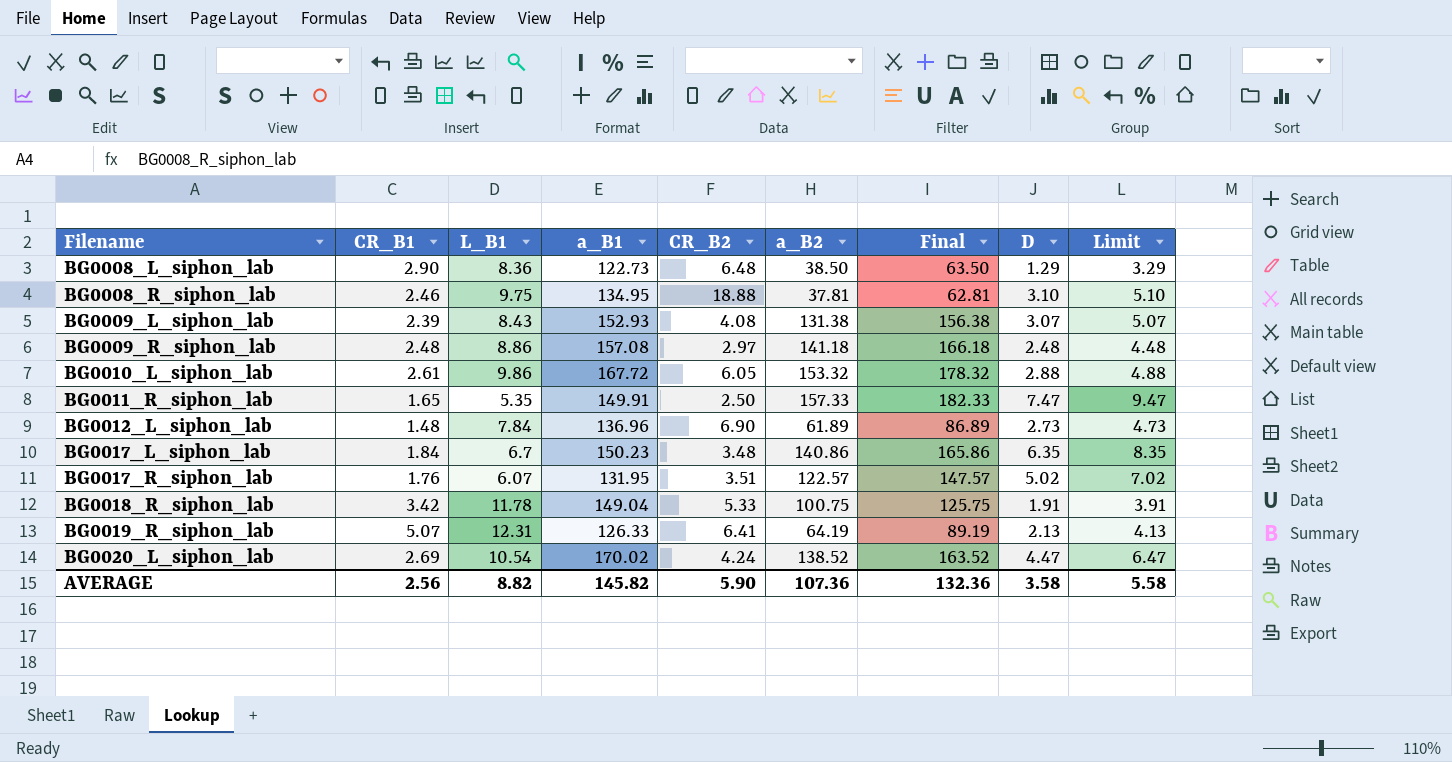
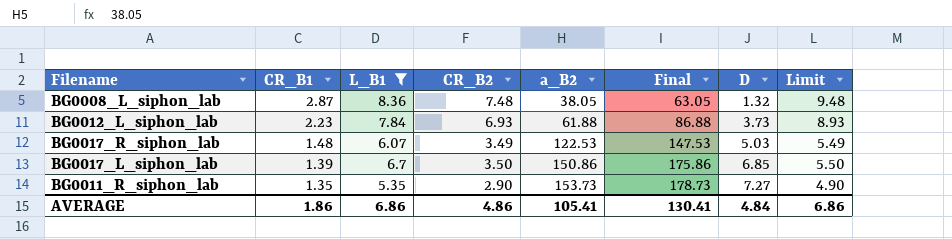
filter: none -> L_B1 <= 8.36
row order: Filename ascending -> CR_B1 descending
column a_B1 | position: 4 -> none
column Limit | formula: [D] + 2 -> [CR_B2] + 2
BG0008_L_siphon_lab | CR_B1: 2.90 -> 2.87
BG0008_L_siphon_lab | CR_B2: 6.48 -> 7.48
BG0008_L_siphon_lab | a_B2: 38.50 -> 38.05
BG0008_L_siphon_lab | Final: 63.50 -> 63.05
BG0008_L_siphon_lab | D: 1.29 -> 1.32
BG0012_L_siphon_lab | CR_B1: 1.48 -> 2.23
BG0012_L_siphon_lab | CR_B2: 6.90 -> 6.93
BG0012_L_siphon_lab | a_B2: 61.89 -> 61.88
BG0012_L_siphon_lab | Final: 86.89 -> 86.88
BG0012_L_siphon_lab | D: 2.73 -> 3.73
BG0017_R_siphon_lab | CR_B1: 1.76 -> 1.48
BG0017_R_siphon_lab | CR_B2: 3.51 -> 3.49
BG0017_R_siphon_lab | a_B2: 122.57 -> 122.53
BG0017_R_siphon_lab | Final: 147.57 -> 147.53
BG0017_R_siphon_lab | D: 5.02 -> 5.03
BG0017_L_siphon_lab | CR_B1: 1.84 -> 1.39
BG0017_L_siphon_lab | CR_B2: 3.48 -> 3.50
BG0017_L_siphon_lab | a_B2: 140.86 -> 150.86
BG0017_L_siphon_lab | Final: 165.86 -> 175.86
BG0017_L_siphon_lab | D: 6.35 -> 6.85
BG0011_R_siphon_lab | CR_B1: 1.65 -> 1.35
BG0011_R_siphon_lab | CR_B2: 2.50 -> 2.90
BG0011_R_siphon_lab | a_B2: 157.33 -> 153.73
BG0011_R_siphon_lab | Final: 182.33 -> 178.73
BG0011_R_siphon_lab | D: 7.47 -> 7.27
AVERAGE | CR_B1: 2.56 -> 1.86
AVERAGE | L_B1: 8.82 -> 6.86
AVERAGE | CR_B2: 5.90 -> 4.86
AVERAGE | a_B2: 107.36 -> 105.41
AVERAGE | Final: 132.36 -> 130.41
AVERAGE | D: 3.58 -> 4.84
AVERAGE | Limit: 5.58 -> 6.86

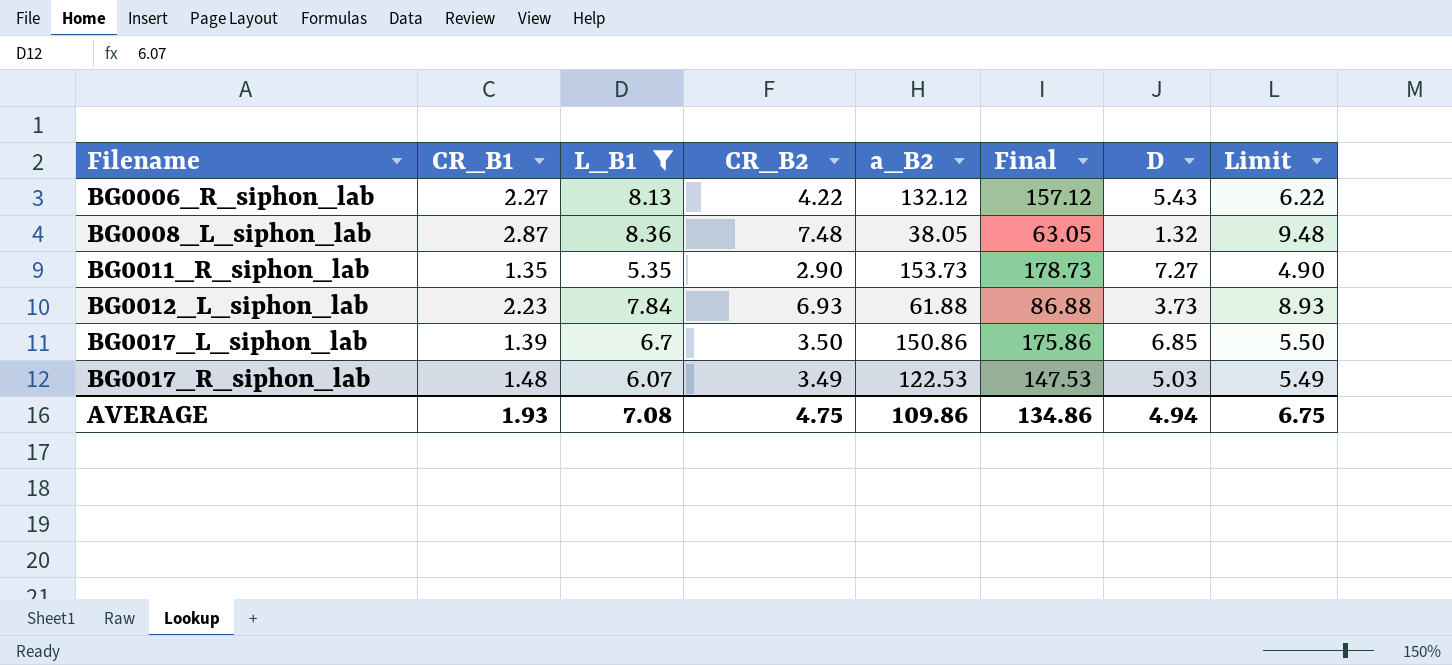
row order: CR_B1 descending -> Filename ascending
row BG0006_R_siphon_lab: none -> 2.27 | 8.13 | 4.22 | 132.12 | 157.12 | 5.43 | 6.22
AVERAGE | CR_B1: 1.86 -> 1.93
AVERAGE | L_B1: 6.86 -> 7.08
AVERAGE | CR_B2: 4.86 -> 4.75
AVERAGE | a_B2: 105.41 -> 109.86
AVERAGE | Final: 130.41 -> 134.86
AVERAGE | D: 4.84 -> 4.94
AVERAGE | Limit: 6.86 -> 6.75

